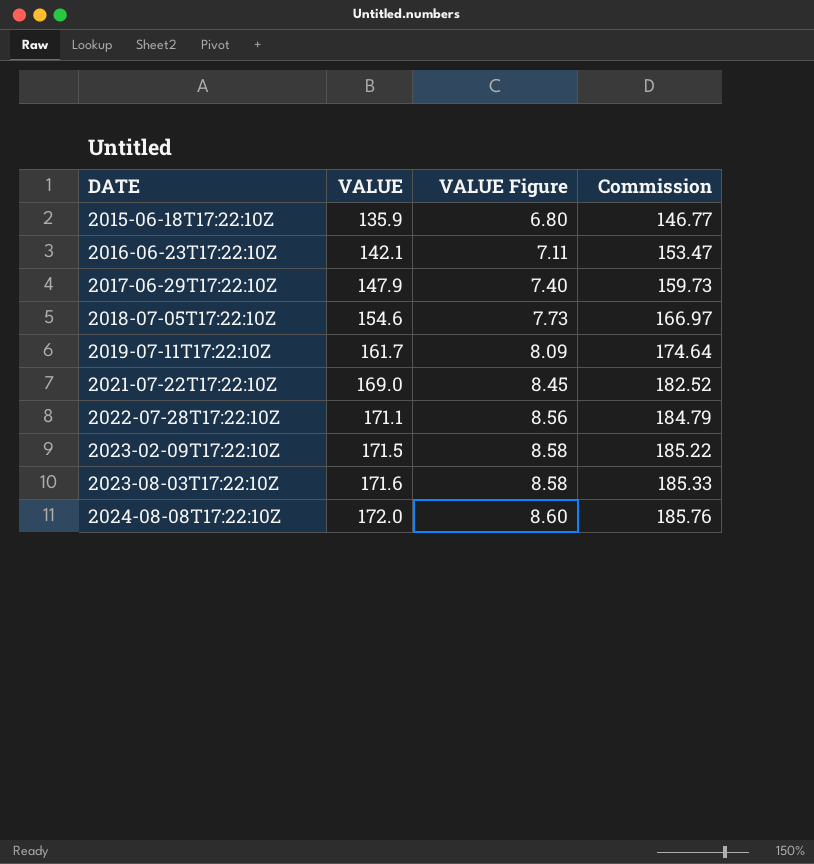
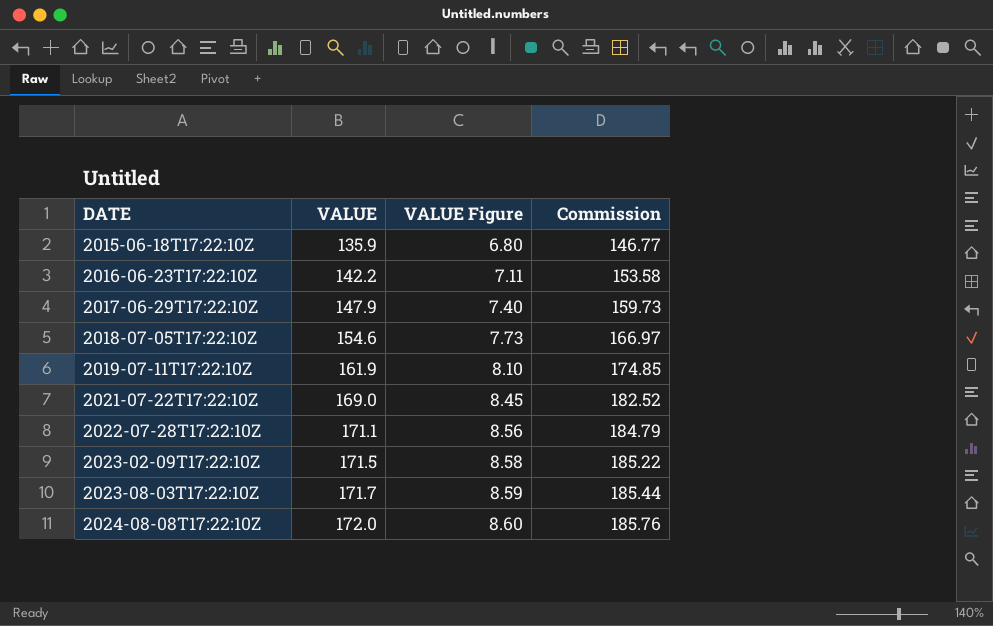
2016-06-23T17:22:10Z | VALUE: 142.1 -> 142.2
2016-06-23T17:22:10Z | Commission: 153.47 -> 153.58
2019-07-11T17:22:10Z | VALUE: 161.7 -> 161.9
2019-07-11T17:22:10Z | VALUE Figure: 8.09 -> 8.10
2019-07-11T17:22:10Z | Commission: 174.64 -> 174.85
2023-08-03T17:22:10Z | VALUE: 171.6 -> 171.7
2023-08-03T17:22:10Z | VALUE Figure: 8.58 -> 8.59
2023-08-03T17:22:10Z | Commission: 185.33 -> 185.44

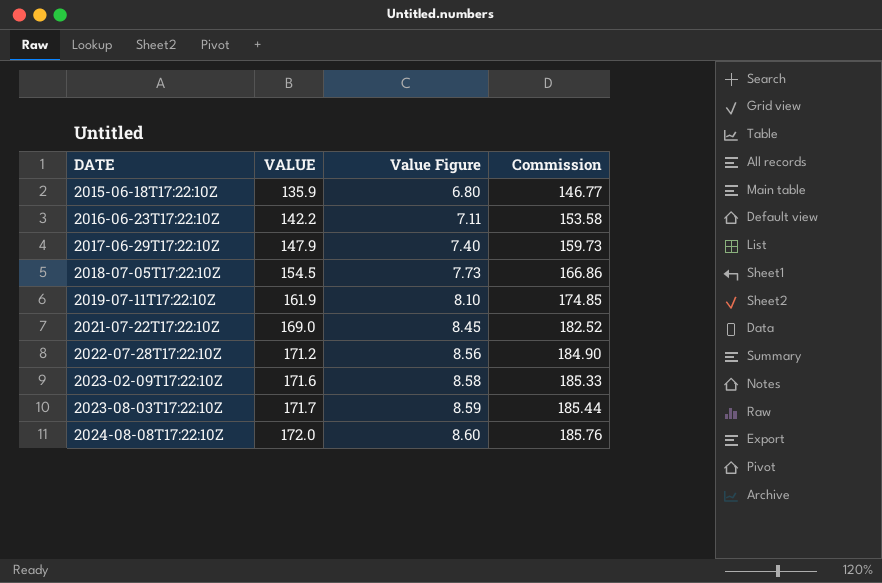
column name: VALUE Figure -> Value Figure
2018-07-05T17:22:10Z | VALUE: 154.6 -> 154.5
2018-07-05T17:22:10Z | Commission: 166.97 -> 166.86
2022-07-28T17:22:10Z | VALUE: 171.1 -> 171.2
2022-07-28T17:22:10Z | Commission: 184.79 -> 184.90
2023-02-09T17:22:10Z | VALUE: 171.5 -> 171.6
2023-02-09T17:22:10Z | Commission: 185.22 -> 185.33

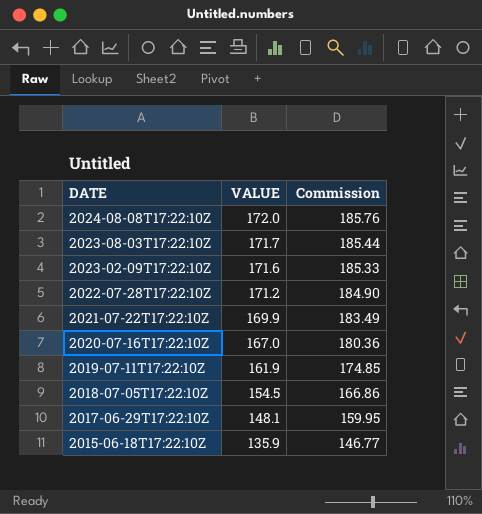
row order: DATE ascending -> DATE descending
column Value Figure | formula: [VALUE] * 0.05 -> none
row 2016-06-23T17:22:10Z: 142.2 | 7.11 | 153.58 -> none
2021-07-22T17:22:10Z | VALUE: 169.0 -> 169.9
2021-07-22T17:22:10Z | Commission: 182.52 -> 183.49
row 2020-07-16T17:22:10Z: none -> 167.0 | 180.36
2017-06-29T17:22:10Z | VALUE: 147.9 -> 148.1
2017-06-29T17:22:10Z | Commission: 159.73 -> 159.95

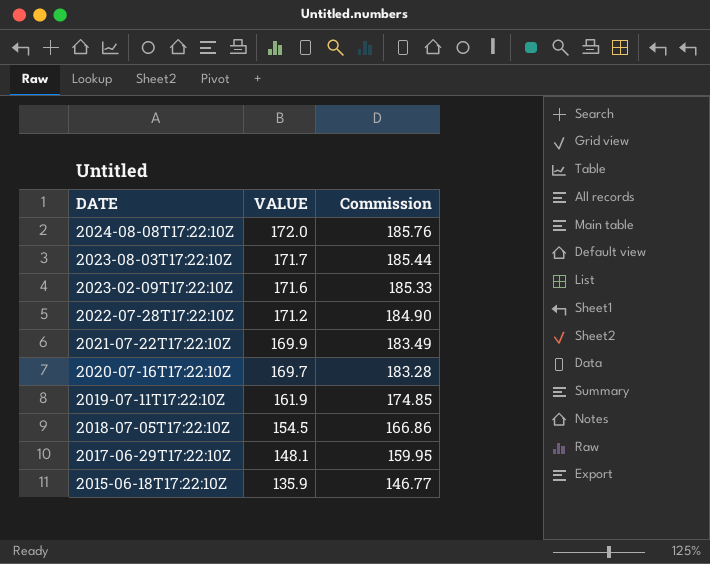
2020-07-16T17:22:10Z | VALUE: 167.0 -> 169.7
2020-07-16T17:22:10Z | Commission: 180.36 -> 183.28

